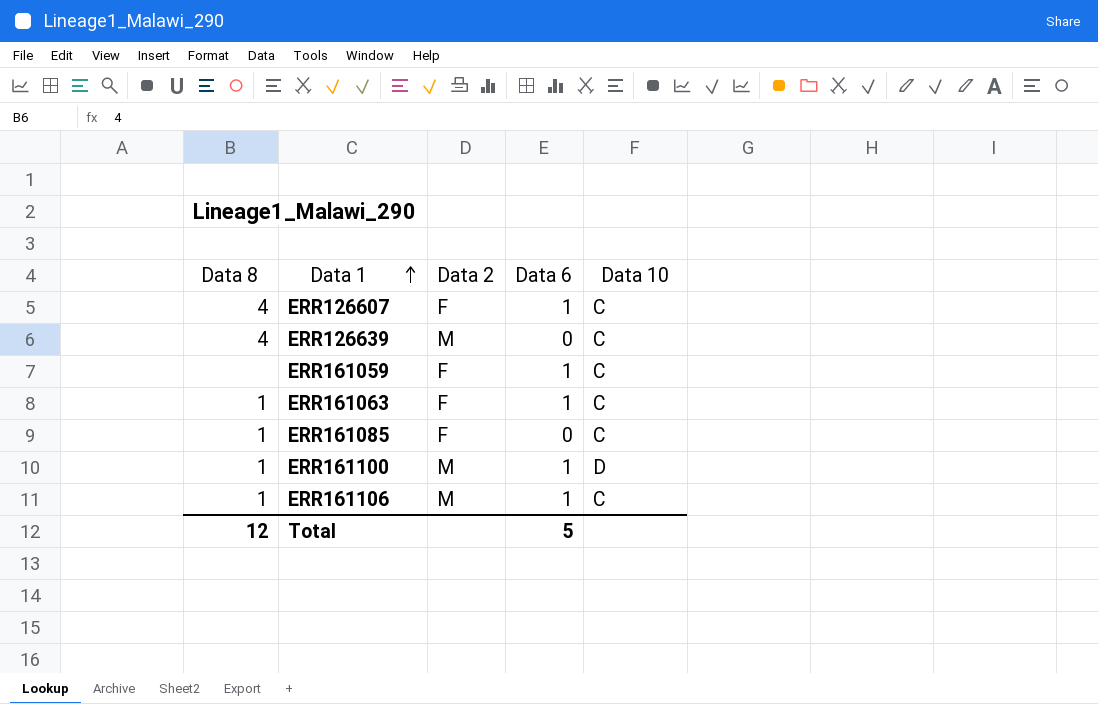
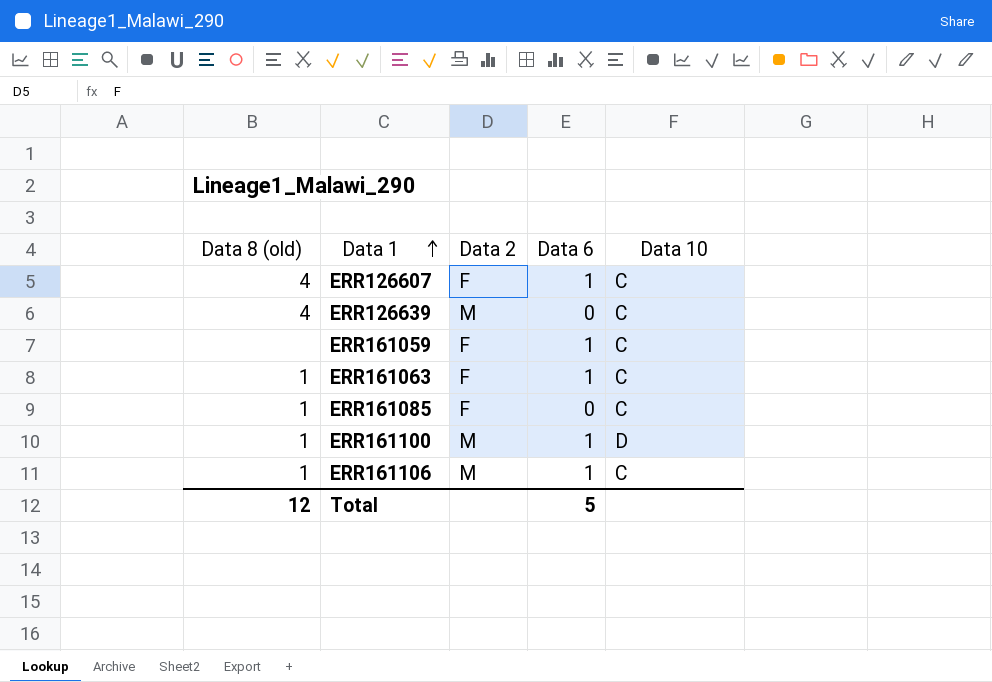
column name: Data 8 -> Data 8 (old)

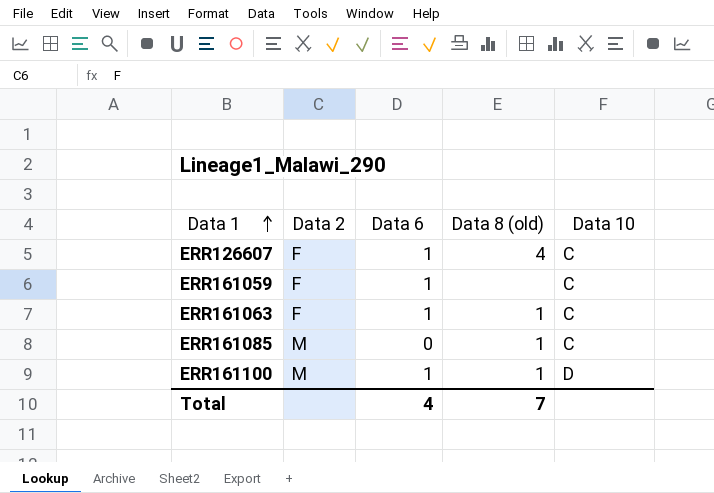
column Data 8 (old) | position: 1 -> 4
row ERR126639: 4 | M | 0 | C -> none
row ERR161106: 1 | M | 1 | C -> none
ERR161085 | Data 2: F -> M
Total | Data 6: 5 -> 4
Total | Data 8 (old): 12 -> 7

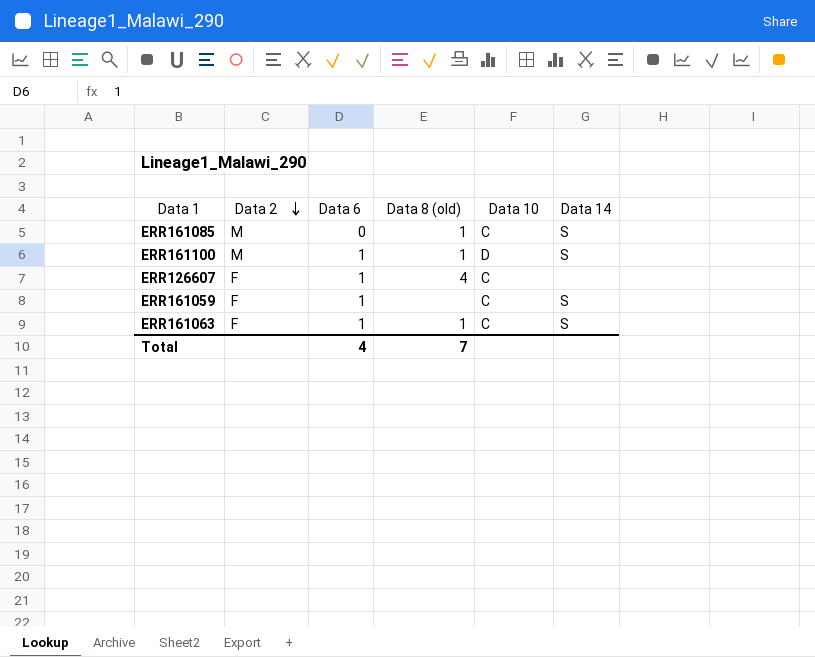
row order: Data 1 ascending -> Data 2 descending
column Data 14 | position: none -> 6

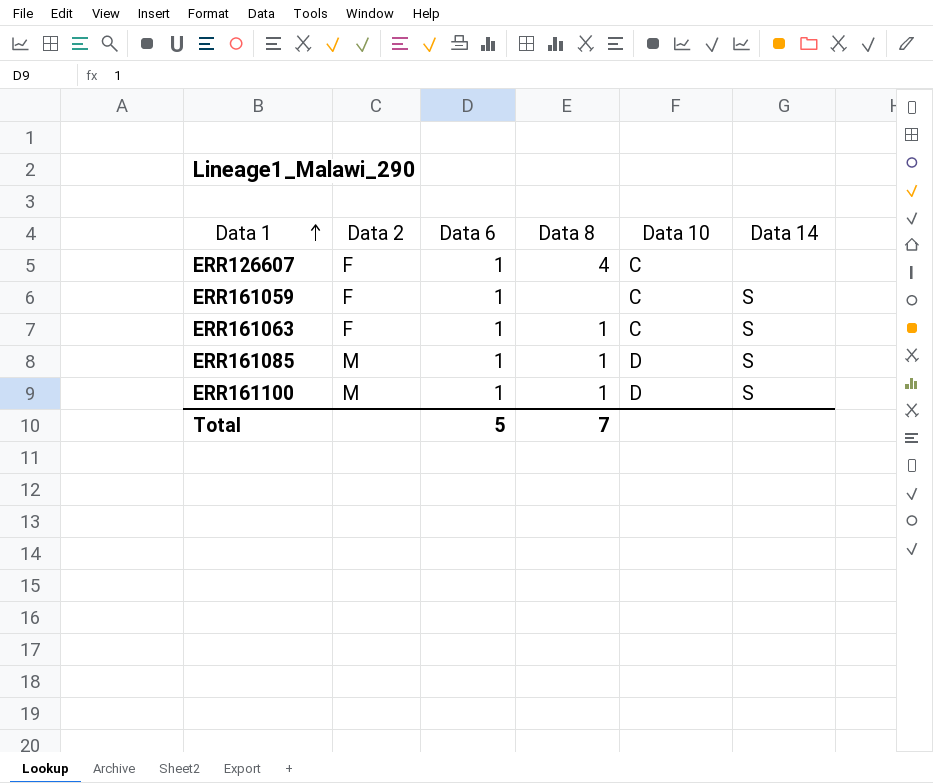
row order: Data 2 descending -> Data 1 ascending
column name: Data 8 (old) -> Data 8
ERR161085 | Data 6: 0 -> 1
ERR161085 | Data 10: C -> D
Total | Data 6: 4 -> 5

